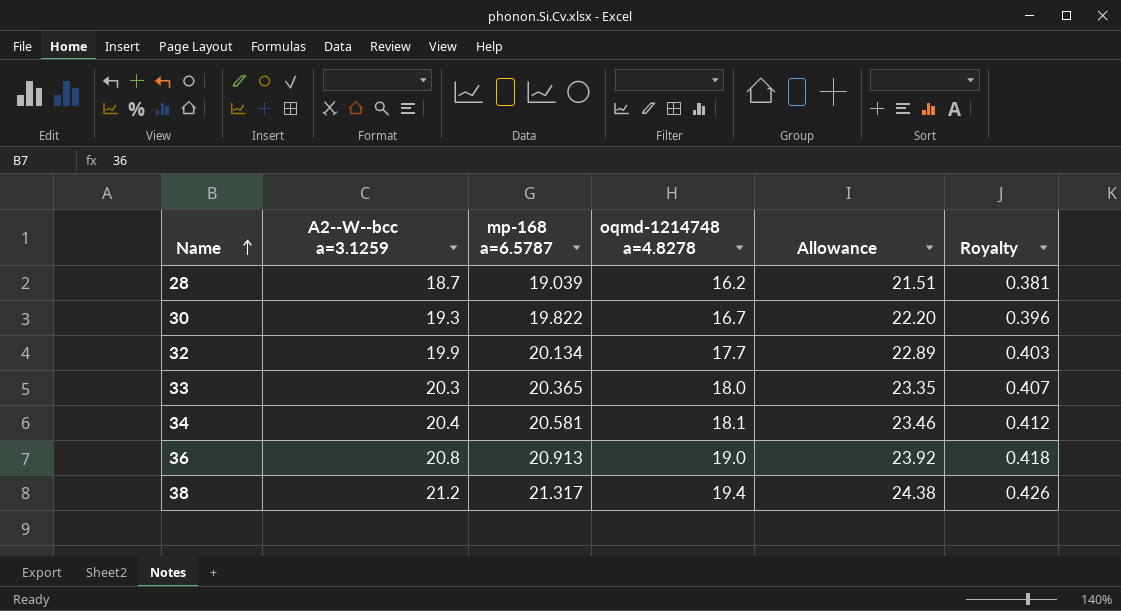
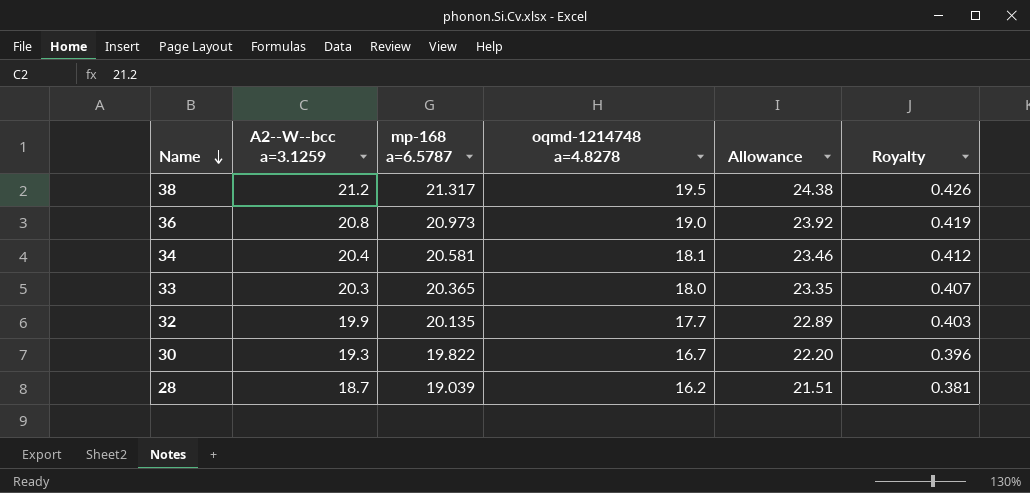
row order: Name ascending -> Name descending
38 | oqmd-1214748 a=4.8278: 19.4 -> 19.5
36 | mp-168 a=6.5787: 20.913 -> 20.973
36 | Royalty: 0.418 -> 0.419
32 | mp-168 a=6.5787: 20.134 -> 20.135

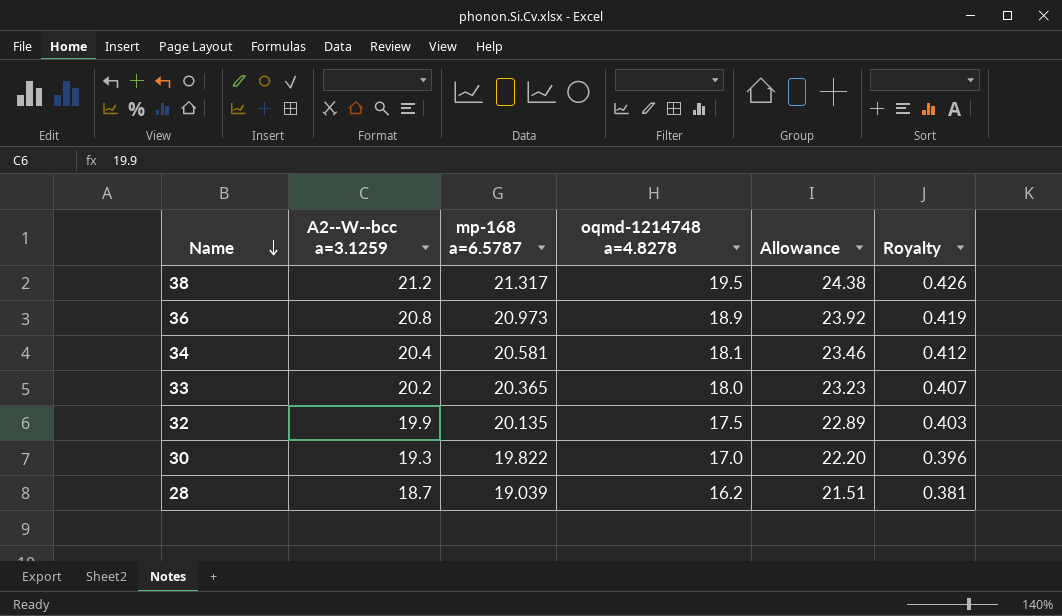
36 | oqmd-1214748 a=4.8278: 19.0 -> 18.9
33 | A2--W--bcc a=3.1259: 20.3 -> 20.2
33 | Allowance: 23.35 -> 23.23
32 | oqmd-1214748 a=4.8278: 17.7 -> 17.5
30 | oqmd-1214748 a=4.8278: 16.7 -> 17.0

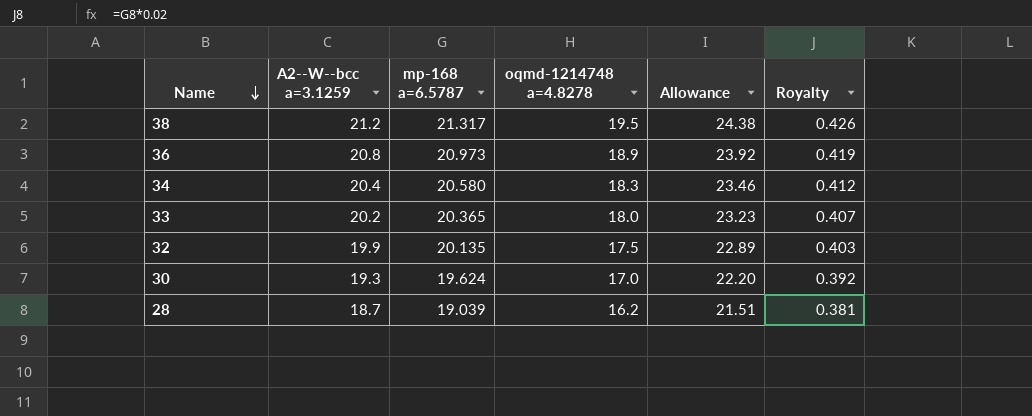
34 | mp-168 a=6.5787: 20.581 -> 20.580
34 | oqmd-1214748 a=4.8278: 18.1 -> 18.3
30 | mp-168 a=6.5787: 19.822 -> 19.624
30 | Royalty: 0.396 -> 0.392

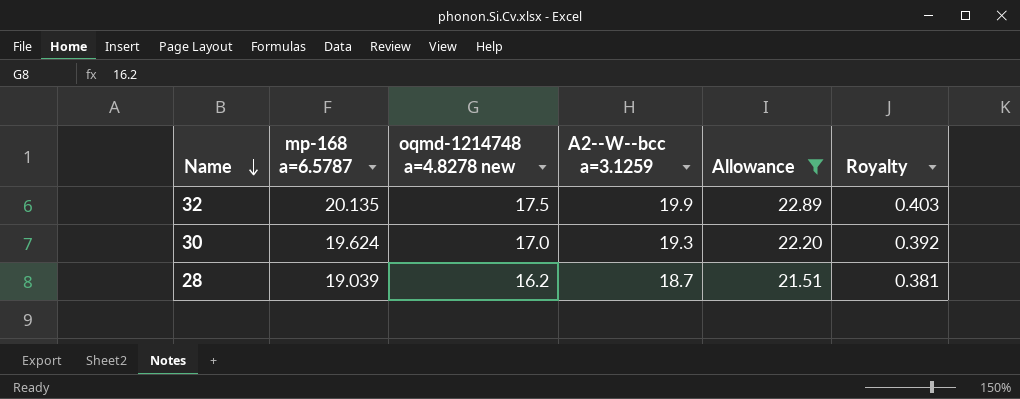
filter: none -> Allowance <= 22.89
column name: oqmd-1214748 a=4.8278 -> oqmd-1214748 a=4.8278 new
column A2--W--bcc a=3.1259 | position: 2 -> 4

